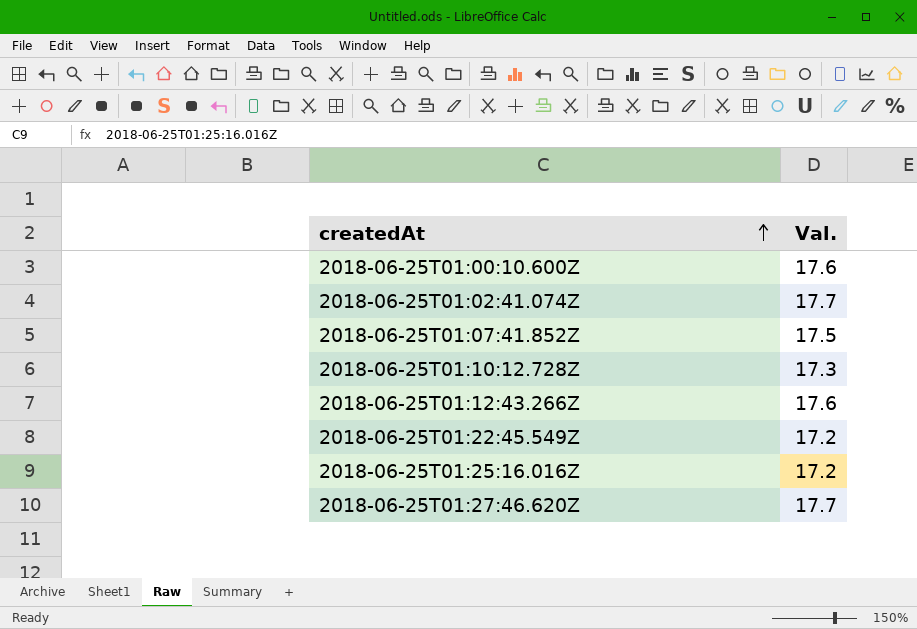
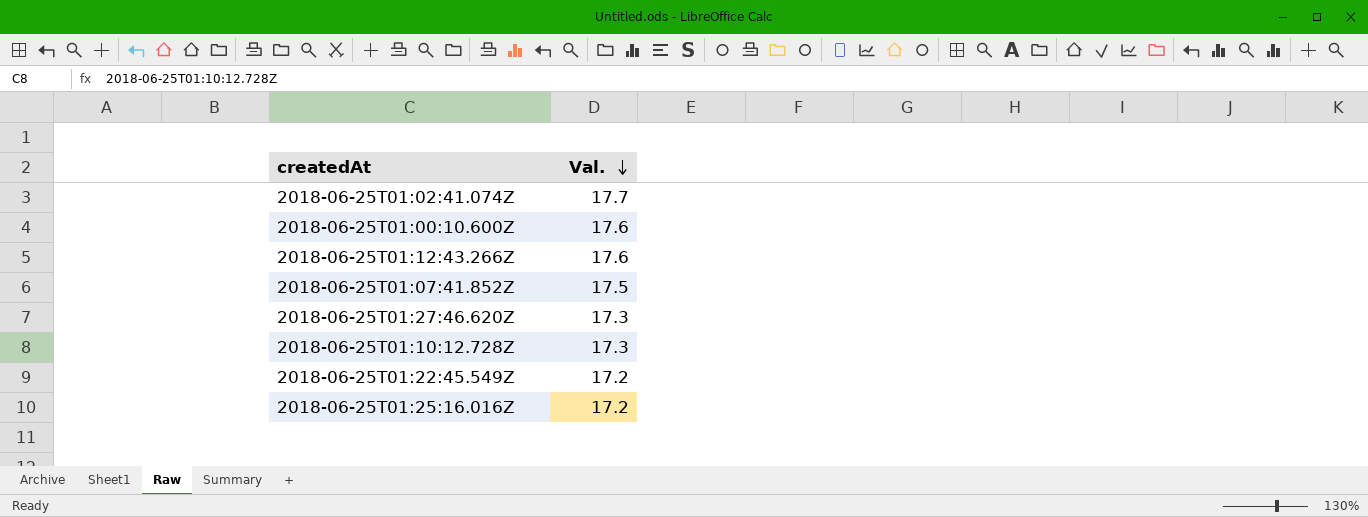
row order: createdAt ascending -> Val. descending
2018-06-25T01:27:46.620Z | Val.: 17.7 -> 17.3

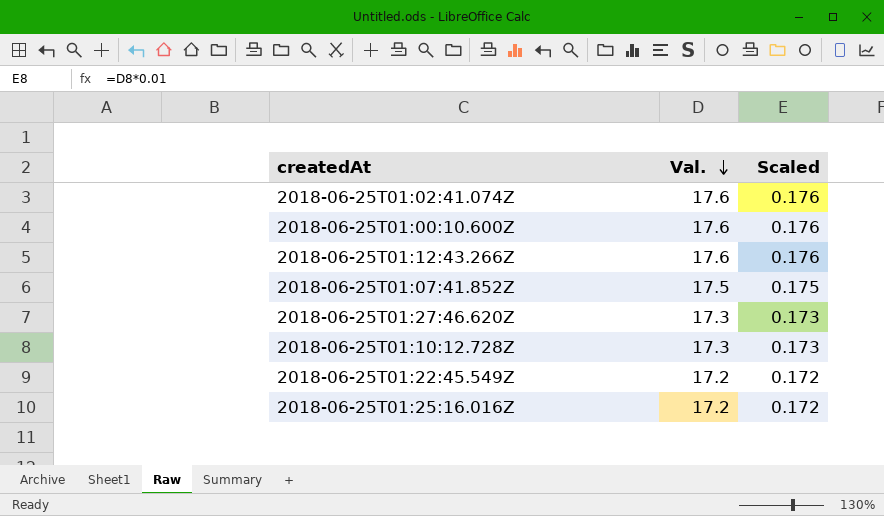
column Scaled | formula: none -> [Val.] * 0.01
2018-06-25T01:02:41.074Z | Val.: 17.7 -> 17.6

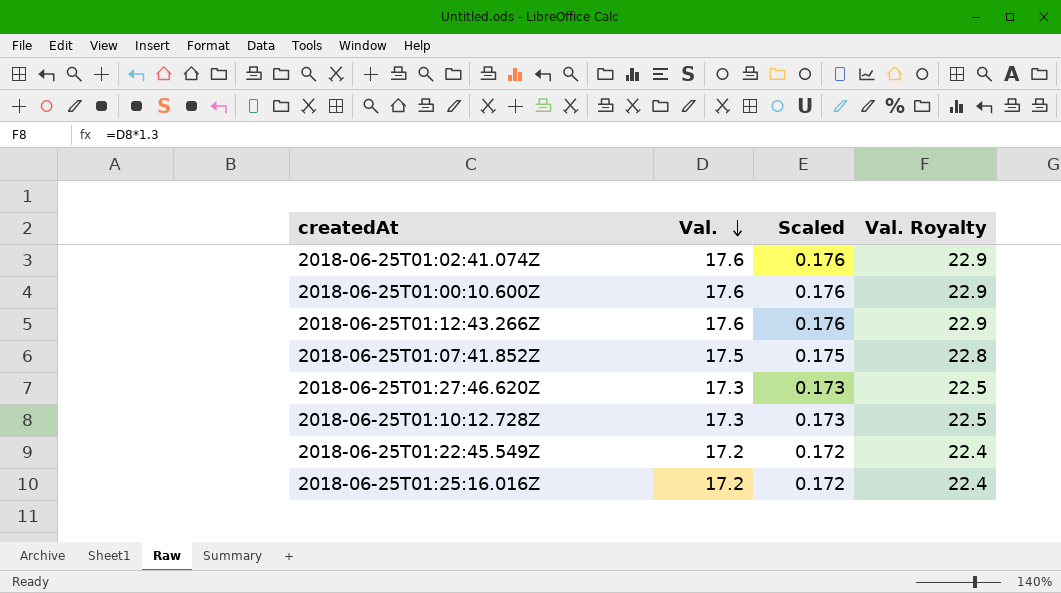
column Val. Royalty | formula: none -> [Val.] * 1.3

